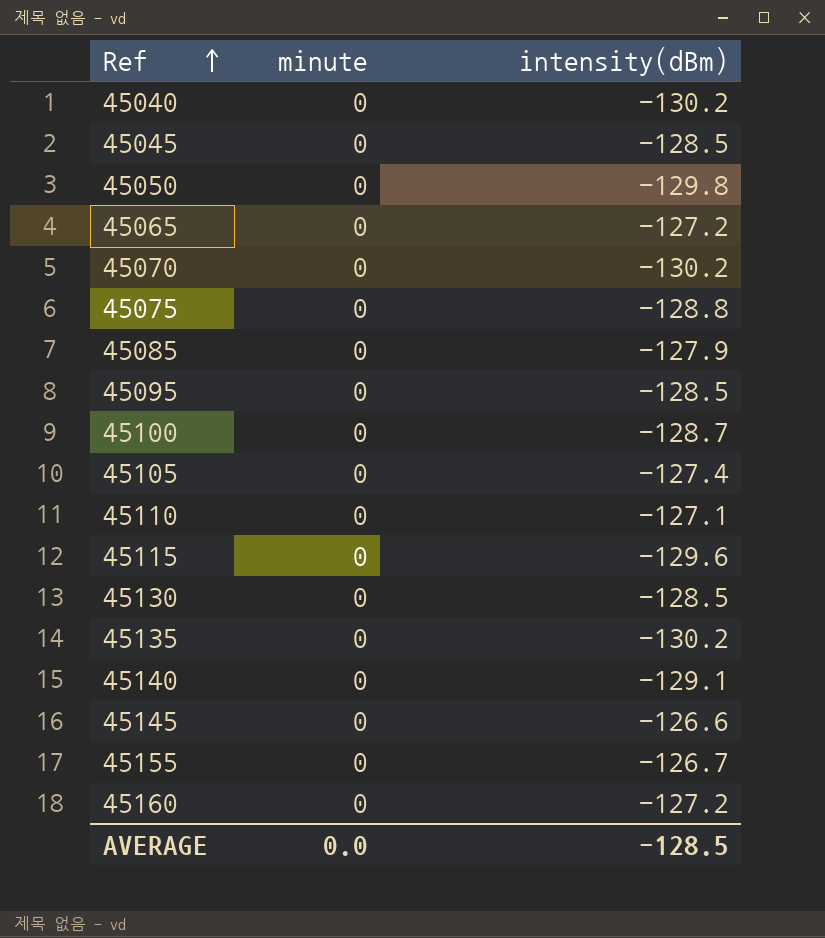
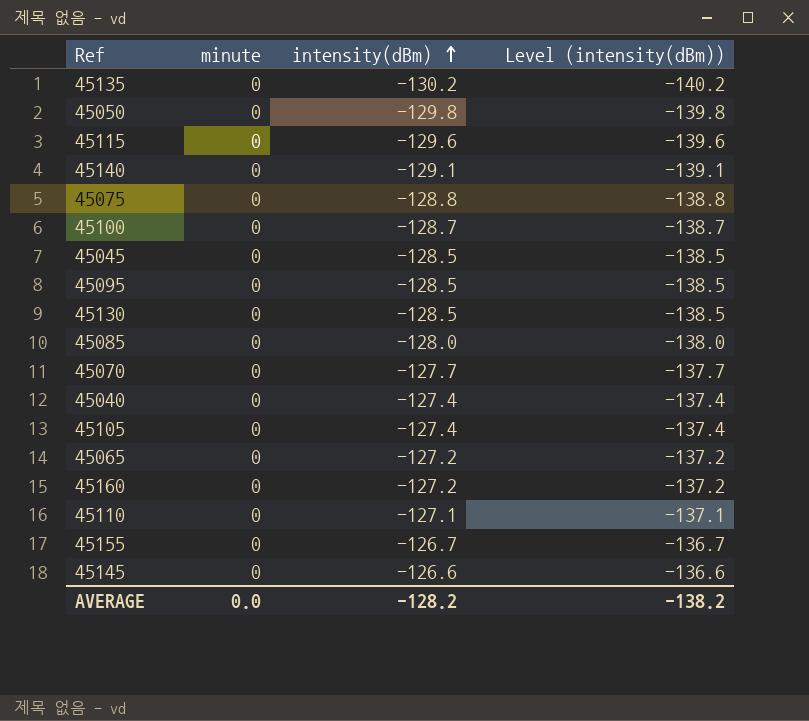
row order: Ref ascending -> intensity(dBm) ascending
column Level (intensity(dBm)) | formula: none -> [intensity(dBm)] - 10
45085 | intensity(dBm): -127.9 -> -128.0
45070 | intensity(dBm): -130.2 -> -127.7
45040 | intensity(dBm): -130.2 -> -127.4
AVERAGE | intensity(dBm): -128.5 -> -128.2

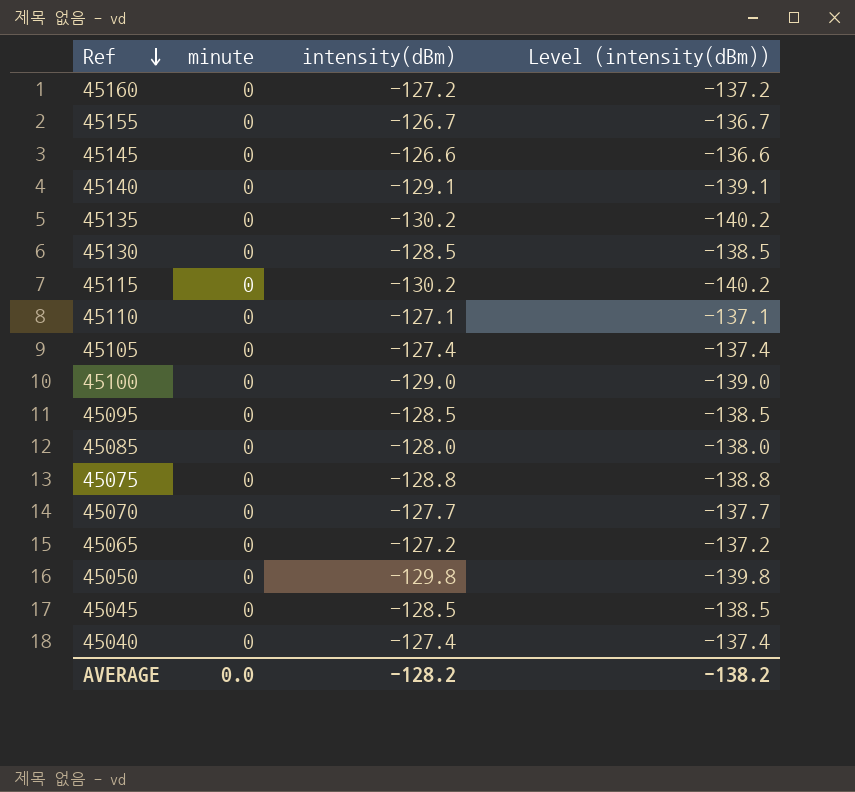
row order: intensity(dBm) ascending -> Ref descending
45115 | intensity(dBm): -129.6 -> -130.2
45115 | Level (intensity(dBm)): -139.6 -> -140.2
45100 | intensity(dBm): -128.7 -> -129.0
45100 | Level (intensity(dBm)): -138.7 -> -139.0

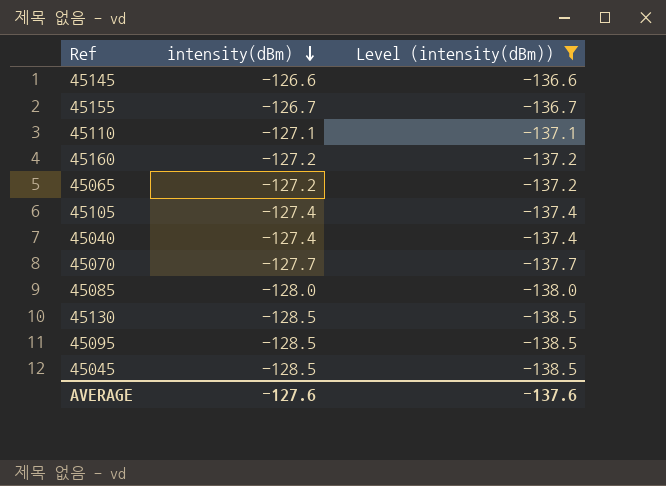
filter: none -> Level (intensity(dBm)) >= -138.5
row order: Ref descending -> intensity(dBm) descending
column minute | position: 2 -> none
AVERAGE | intensity(dBm): -128.2 -> -127.6
AVERAGE | Level (intensity(dBm)): -138.2 -> -137.6

